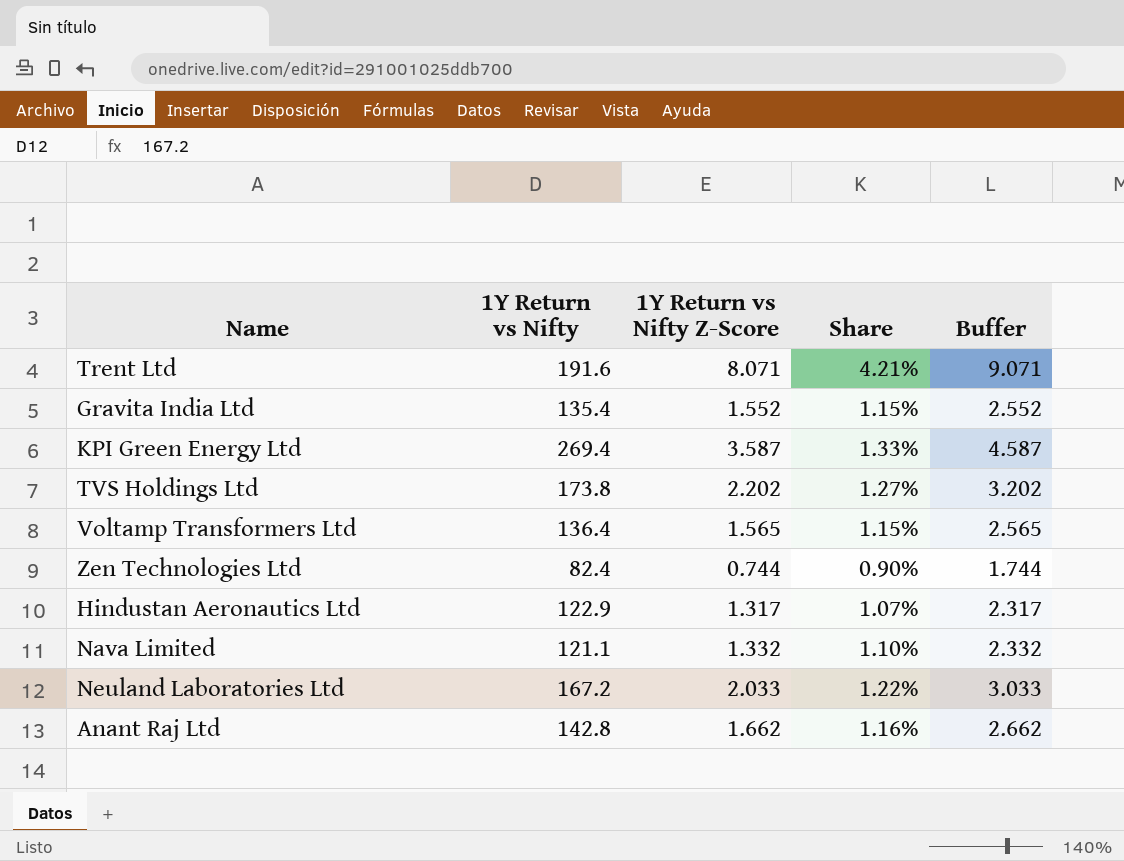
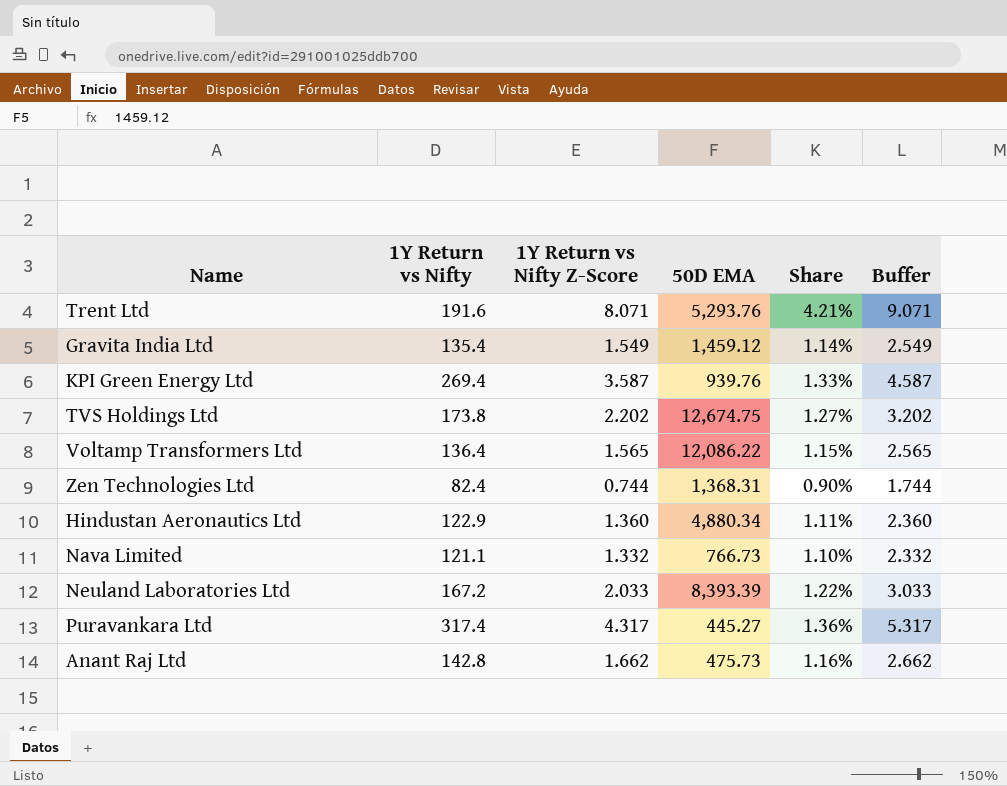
column 50D EMA | position: none -> 4
Gravita India Ltd | 1Y Return vs Nifty Z-Score: 1.552 -> 1.549
Gravita India Ltd | Share: 1.15% -> 1.14%
Gravita India Ltd | Buffer: 2.552 -> 2.549
Hindustan Aeronautics Ltd | 1Y Return vs Nifty Z-Score: 1.317 -> 1.360
Hindustan Aeronautics Ltd | Share: 1.07% -> 1.11%
Hindustan Aeronautics Ltd | Buffer: 2.317 -> 2.360
row Puravankara Ltd: none -> 317.4 | 4.317 | 445.27 | 1.36% | 5.317

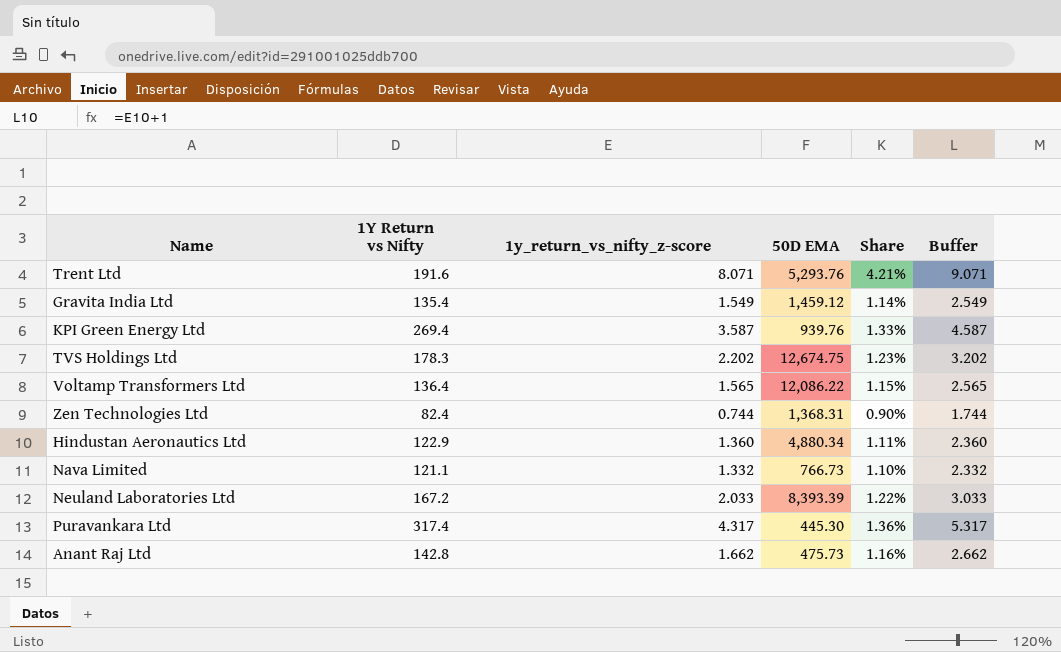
column name: 1Y Return vs Nifty Z-Score -> 1y_return_vs_nifty_z-score
TVS Holdings Ltd | 1Y Return vs Nifty: 173.8 -> 178.3
TVS Holdings Ltd | Share: 1.27% -> 1.23%
Puravankara Ltd | 50D EMA: 445.27 -> 445.30

